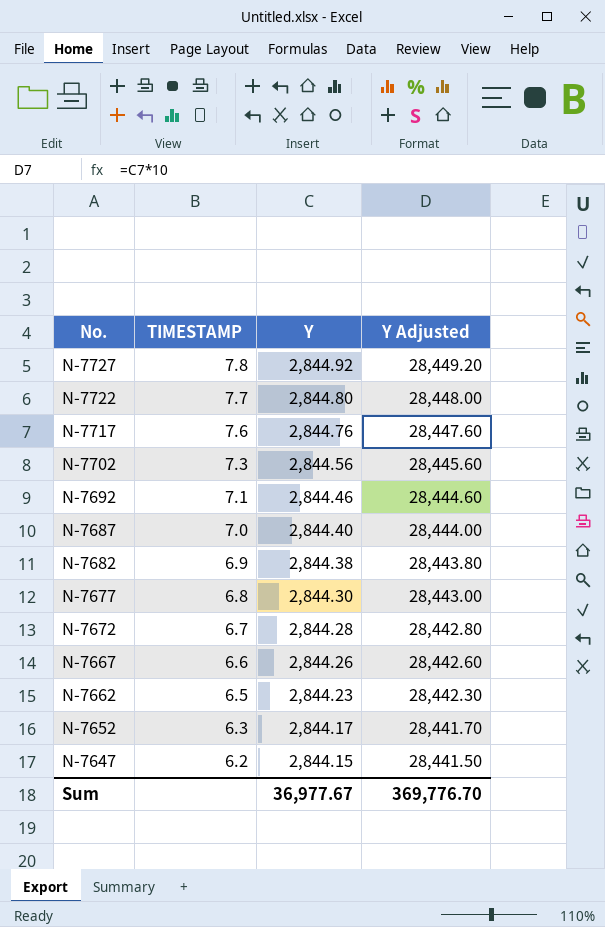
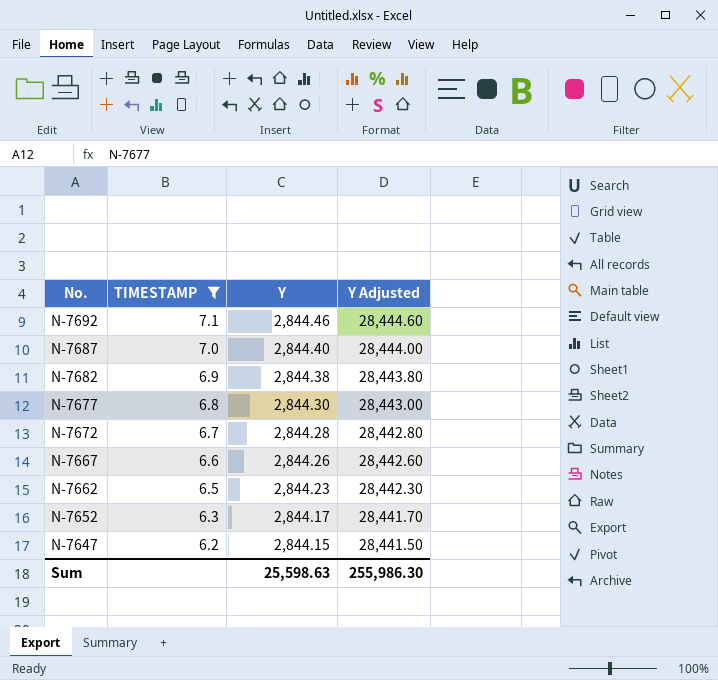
filter: none -> TIMESTAMP <= 7.1
Sum | Y: 36,977.67 -> 25,598.63
Sum | Y Adjusted: 369,776.70 -> 255,986.30

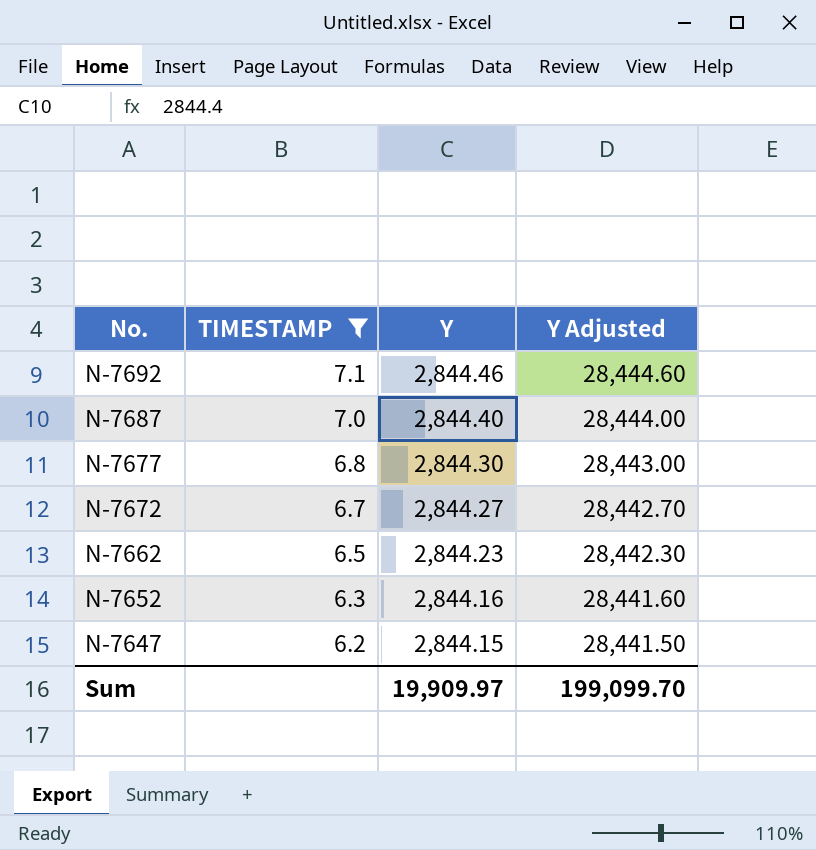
row N-7682: 6.9 | 2,844.38 | 28,443.80 -> none
row N-7667: 6.6 | 2,844.26 | 28,442.60 -> none
N-7672 | Y: 2,844.28 -> 2,844.27
N-7672 | Y Adjusted: 28,442.80 -> 28,442.70
N-7652 | Y: 2,844.17 -> 2,844.16
N-7652 | Y Adjusted: 28,441.70 -> 28,441.60
Sum | Y: 25,598.63 -> 19,909.97
Sum | Y Adjusted: 255,986.30 -> 199,099.70

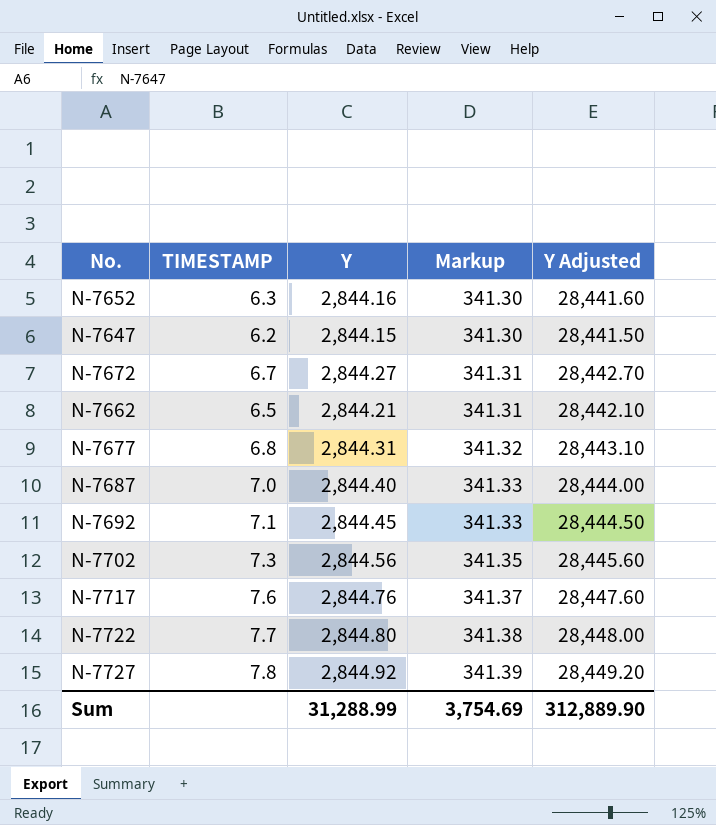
filter: TIMESTAMP <= 7.1 -> none
row order: No. descending -> Markup ascending
column Markup | formula: none -> [Y] * 0.12
N-7662 | Y: 2,844.23 -> 2,844.21
N-7662 | Y Adjusted: 28,442.30 -> 28,442.10
N-7677 | Y: 2,844.30 -> 2,844.31
N-7677 | Y Adjusted: 28,443.00 -> 28,443.10
N-7692 | Y: 2,844.46 -> 2,844.45
N-7692 | Y Adjusted: 28,444.60 -> 28,444.50
Sum | Y: 19,909.97 -> 31,288.99
Sum | Y Adjusted: 199,099.70 -> 312,889.90

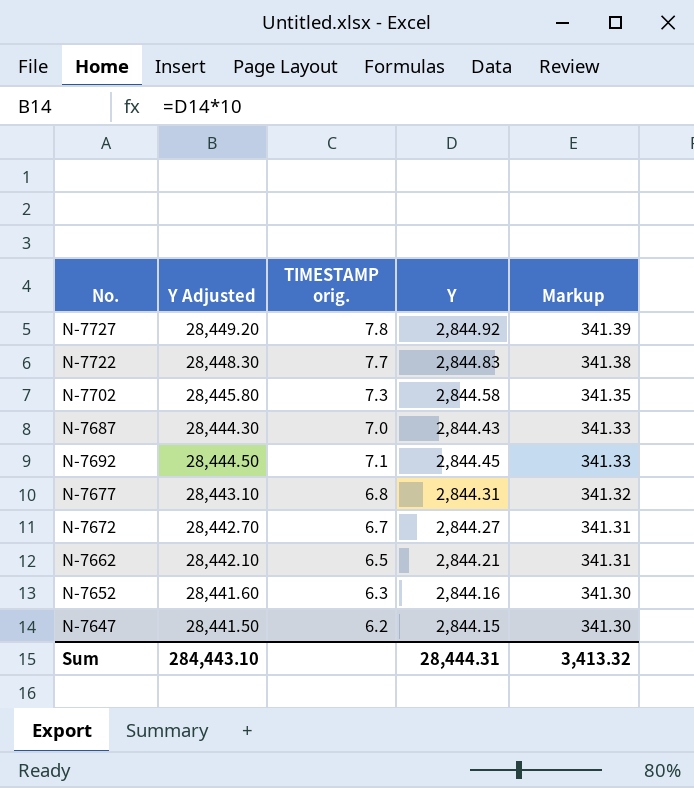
row order: Markup ascending -> Markup descending
column Y Adjusted | position: 5 -> 2
column name: TIMESTAMP -> TIMESTAMP orig.
row N-7717: 7.6 | 2,844.76 | 341.37 | 28,447.60 -> none
N-7722 | Y Adjusted: 28,448.00 -> 28,448.30
N-7722 | Y: 2,844.80 -> 2,844.83
N-7702 | Y Adjusted: 28,445.60 -> 28,445.80
N-7702 | Y: 2,844.56 -> 2,844.58
N-7687 | Y Adjusted: 28,444.00 -> 28,444.30
N-7687 | Y: 2,844.40 -> 2,844.43
Sum | Y Adjusted: 312,889.90 -> 284,443.10
Sum | Y: 31,288.99 -> 28,444.31
Sum | Markup: 3,754.69 -> 3,413.32

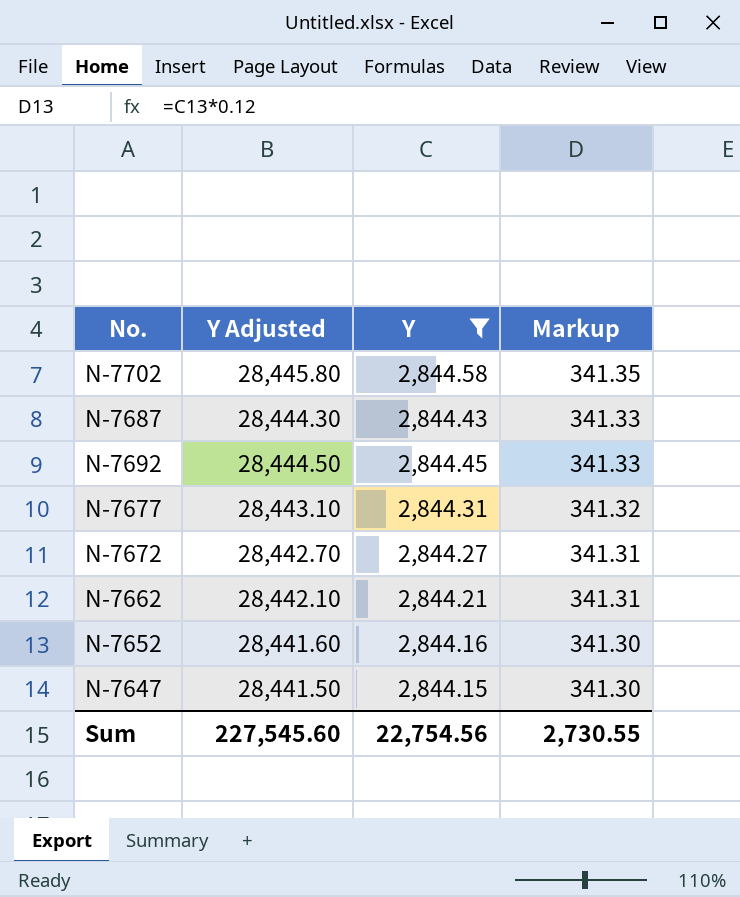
filter: none -> Y <= 2,844.58
column TIMESTAMP orig. | position: 3 -> none
Sum | Y Adjusted: 284,443.10 -> 227,545.60
Sum | Y: 28,444.31 -> 22,754.56
Sum | Markup: 3,413.32 -> 2,730.55

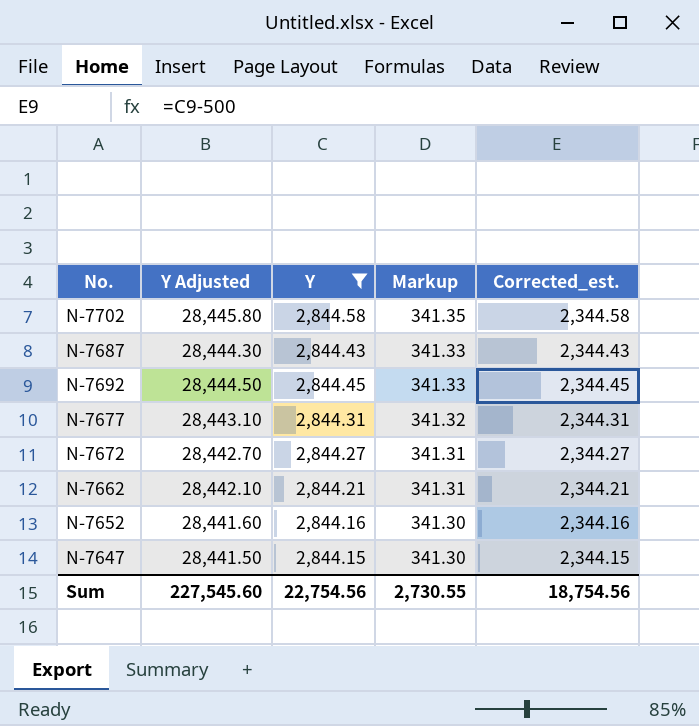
column Corrected_est. | formula: none -> [Y] - 500

